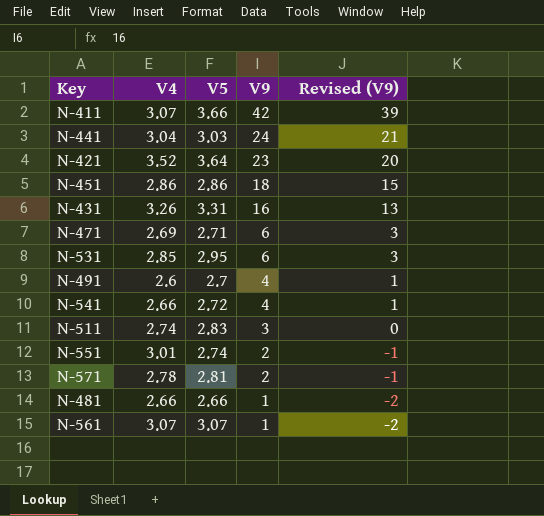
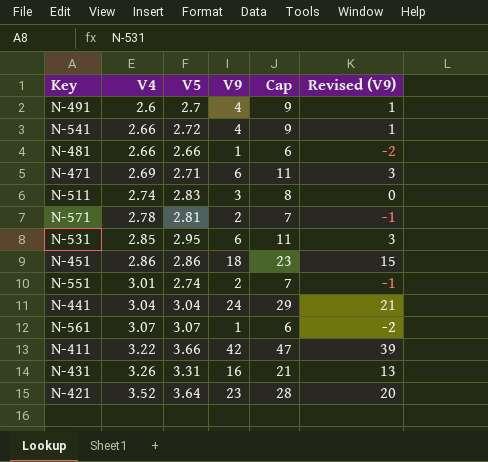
row order: V9 descending -> V4 ascending
column Cap | formula: none -> [V9] + 5
N-441 | V5: 3.03 -> 3.04
N-411 | V4: 3.07 -> 3.22

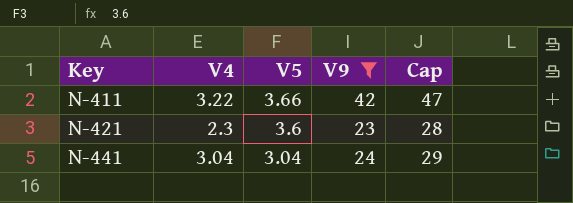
filter: none -> V9 >= 23
row order: V4 ascending -> Key ascending
column Revised (V9) | formula: [V9] - 3 -> none
N-421 | V4: 3.52 -> 2.3
N-421 | V5: 3.64 -> 3.6

